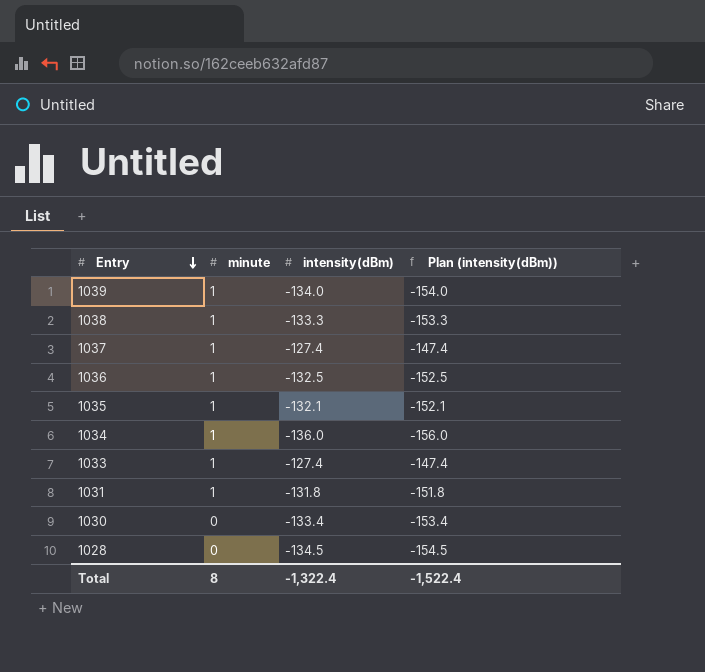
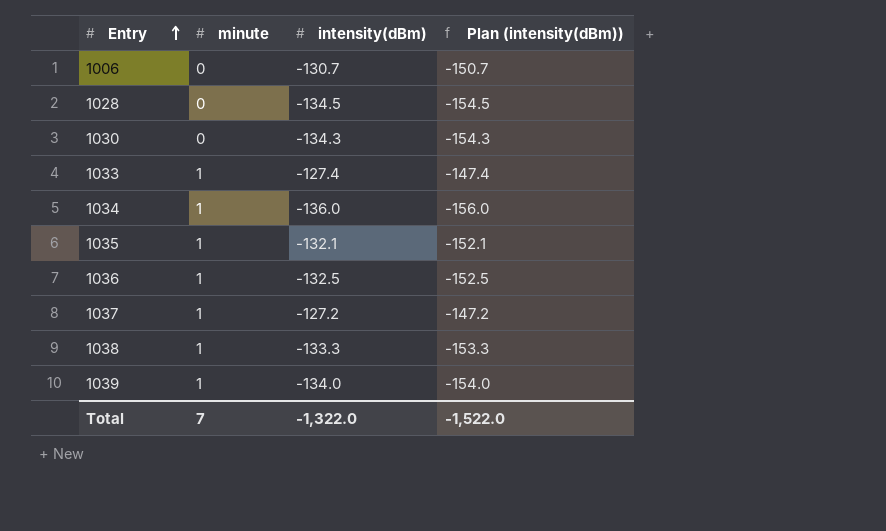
row order: Entry descending -> Entry ascending
row 1031: 1 | -131.8 | -151.8 -> none
row 1006: none -> 0 | -130.7 | -150.7
1030 | intensity(dBm): -133.4 -> -134.3
1030 | Plan (intensity(dBm)): -153.4 -> -154.3
1037 | intensity(dBm): -127.4 -> -127.2
1037 | Plan (intensity(dBm)): -147.4 -> -147.2
Total | minute: 8 -> 7
Total | intensity(dBm): -1,322.4 -> -1,322.0
Total | Plan (intensity(dBm)): -1,522.4 -> -1,522.0

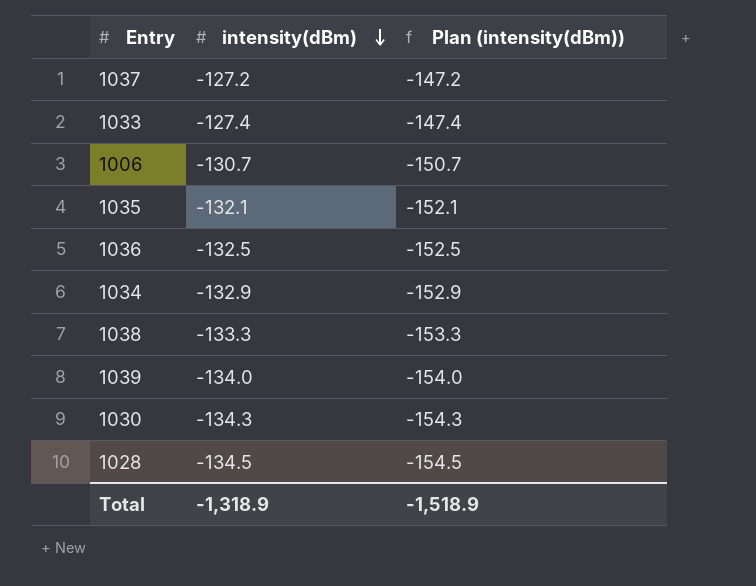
row order: Entry ascending -> intensity(dBm) descending
column minute | position: 2 -> none
1034 | intensity(dBm): -136.0 -> -132.9
1034 | Plan (intensity(dBm)): -156.0 -> -152.9
Total | intensity(dBm): -1,322.0 -> -1,318.9
Total | Plan (intensity(dBm)): -1,522.0 -> -1,518.9

